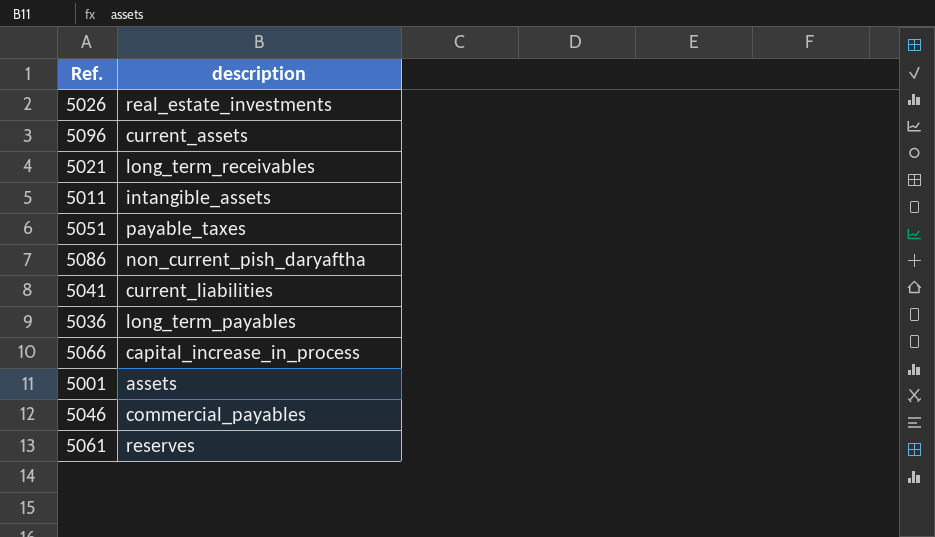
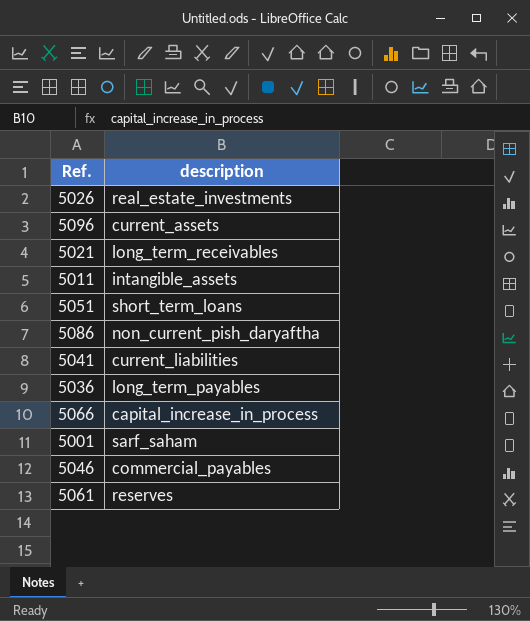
5051 | description: payable_taxes -> short_term_loans
5001 | description: assets -> sarf_saham

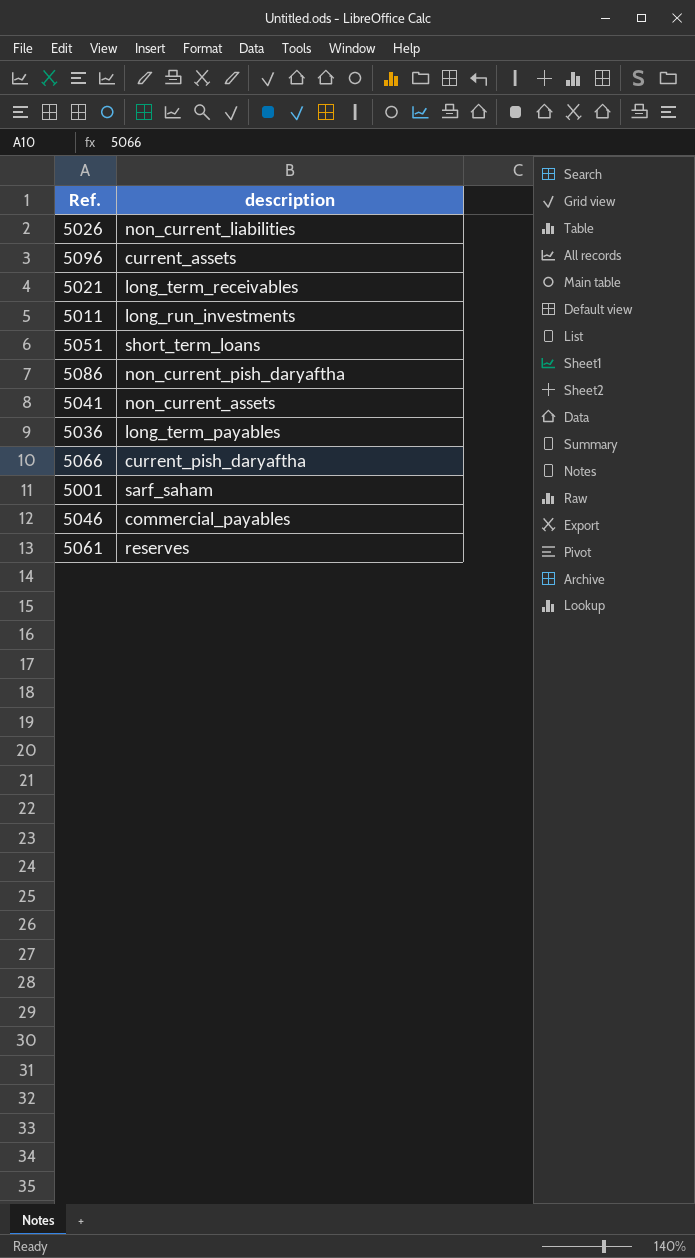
5026 | description: real_estate_investments -> non_current_liabilities
5011 | description: intangible_assets -> long_run_investments
5041 | description: current_liabilities -> non_current_assets
5066 | description: capital_increase_in_process -> current_pish_daryaftha

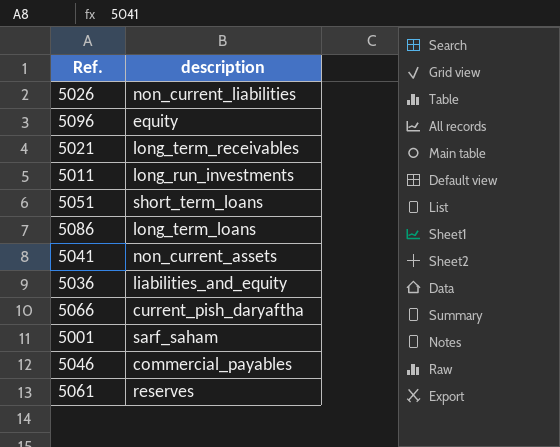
5096 | description: current_assets -> equity
5086 | description: non_current_pish_daryaftha -> long_term_loans
5036 | description: long_term_payables -> liabilities_and_equity

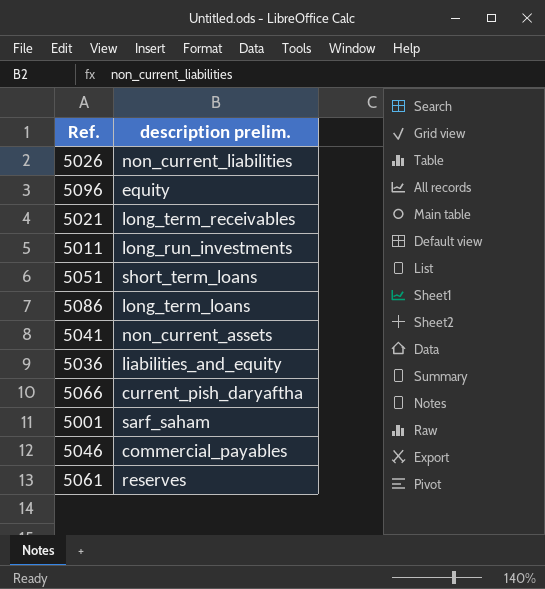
column name: description -> description prelim.

